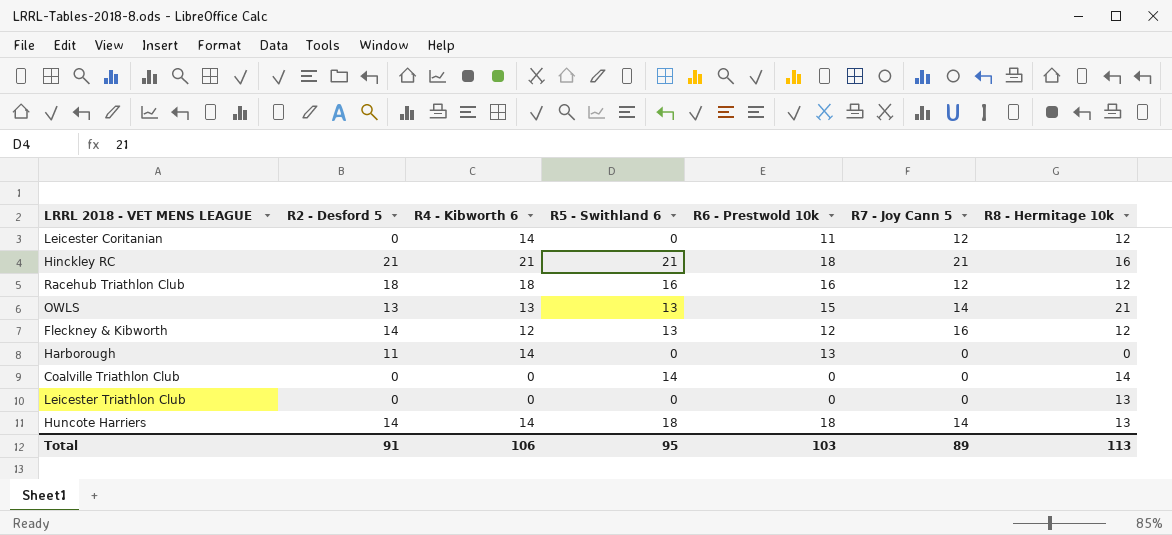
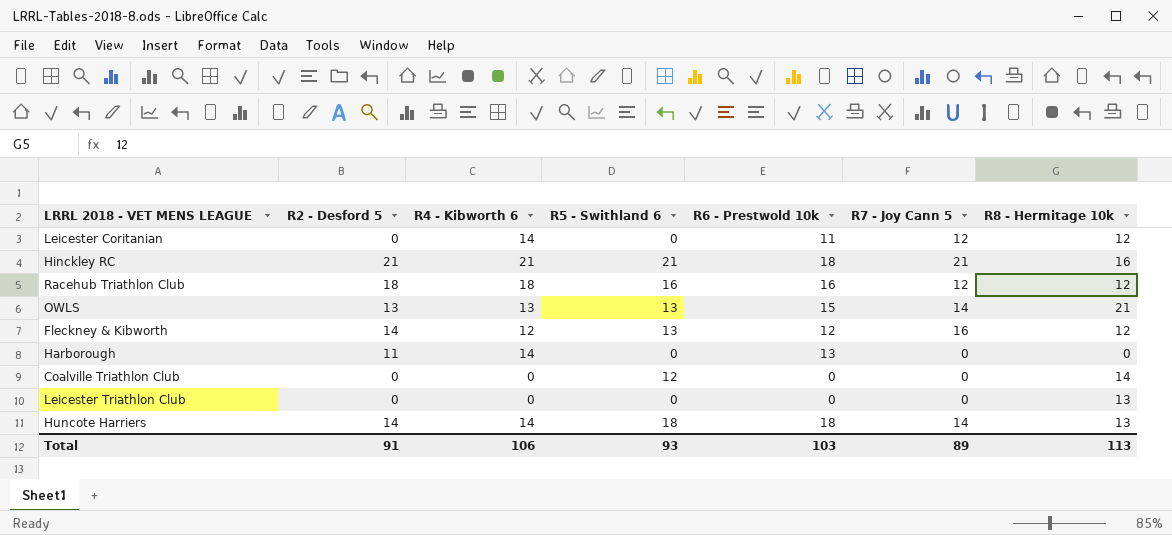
Coalville Triathlon Club | R5 - Swithland 6: 14 -> 12
Total | R5 - Swithland 6: 95 -> 93

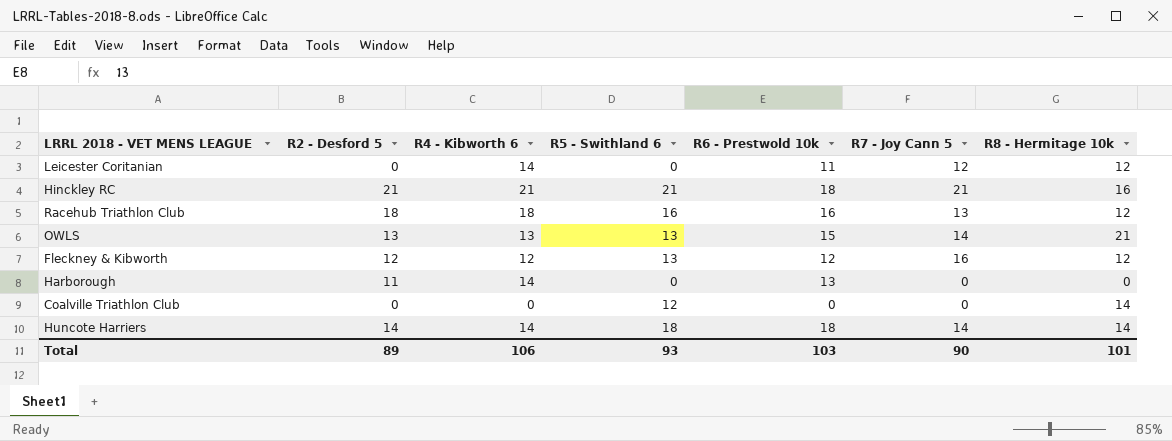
row Leicester Triathlon Club: 0 | 0 | 0 | 0 | 0 | 13 -> none
Racehub Triathlon Club | R7 - Joy Cann 5: 12 -> 13
Fleckney & Kibworth | R2 - Desford 5: 14 -> 12
Huncote Harriers | R8 - Hermitage 10k: 13 -> 14
Total | R2 - Desford 5: 91 -> 89
Total | R7 - Joy Cann 5: 89 -> 90
Total | R8 - Hermitage 10k: 113 -> 101

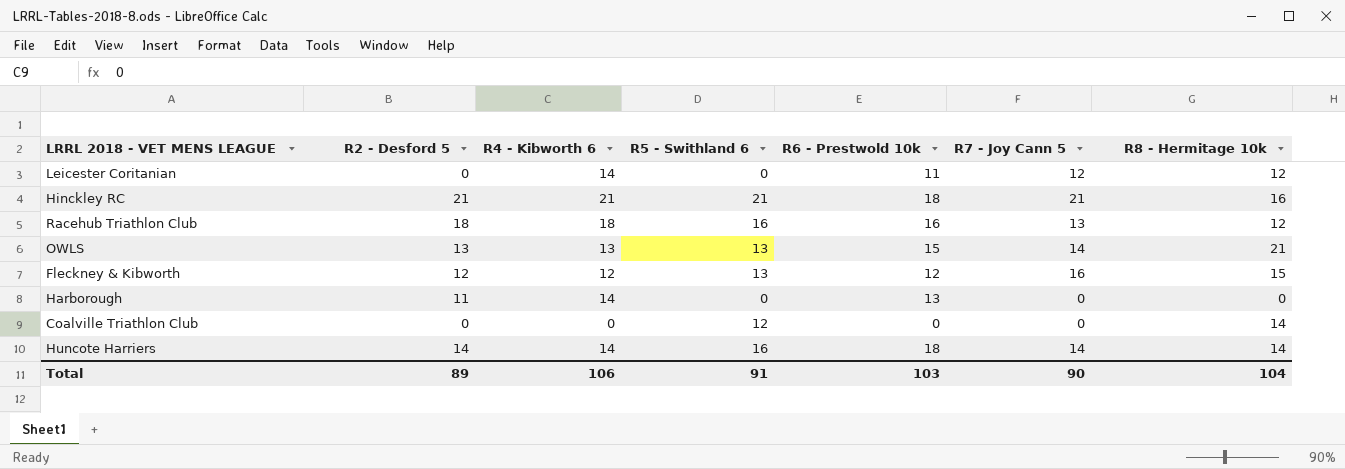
Fleckney & Kibworth | R8 - Hermitage 10k: 12 -> 15
Huncote Harriers | R5 - Swithland 6: 18 -> 16
Total | R5 - Swithland 6: 93 -> 91
Total | R8 - Hermitage 10k: 101 -> 104

